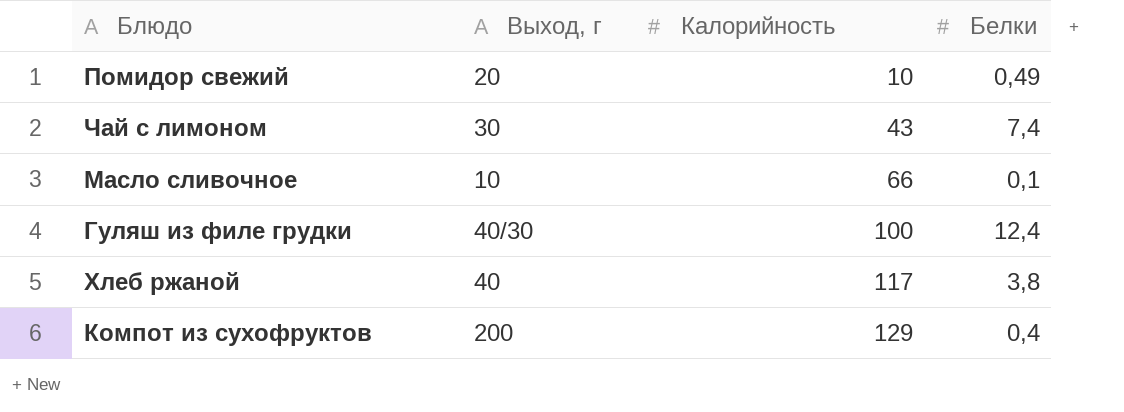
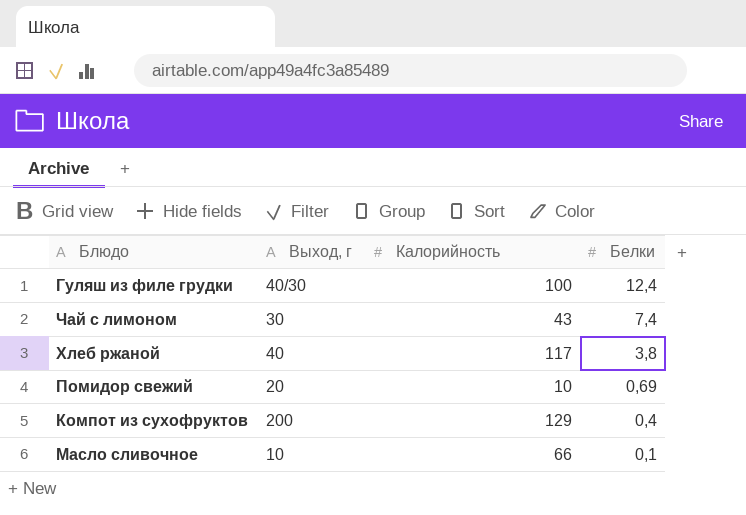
row order: Калорийность ascending -> Белки descending
Помидор свежий | Белки: 0,49 -> 0,69

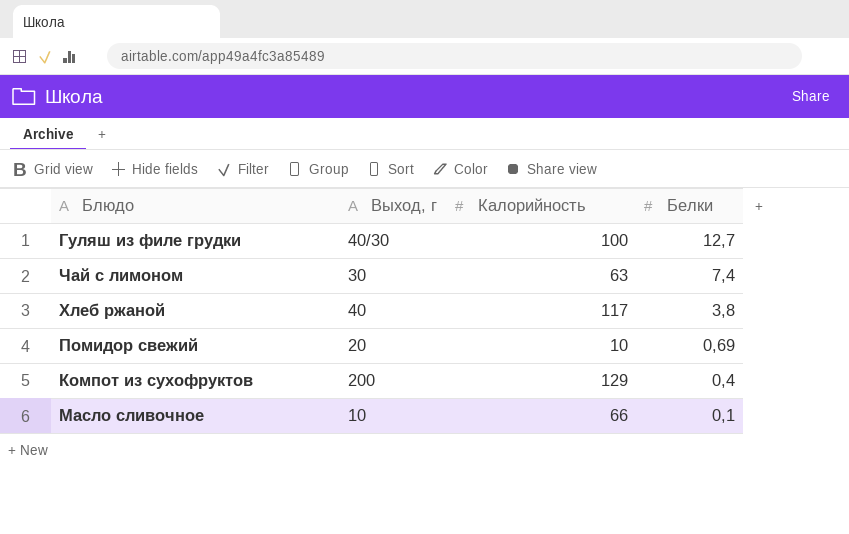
Гуляш из филе грудки | Белки: 12,4 -> 12,7
Чай с лимоном | Калорийность: 43 -> 63

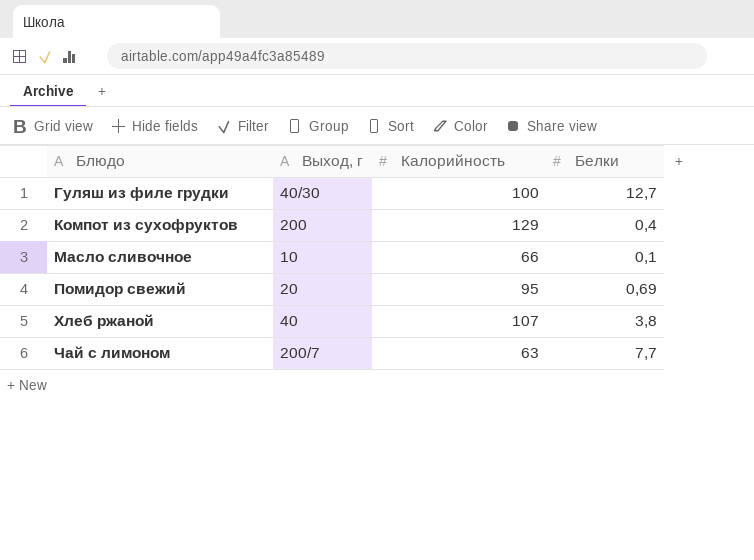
row order: Белки descending -> Блюдо ascending
Помидор свежий | Калорийность: 10 -> 95
Хлеб ржаной | Калорийность: 117 -> 107
Чай с лимоном | Выход, г: 30 -> 200/7
Чай с лимоном | Белки: 7,4 -> 7,7

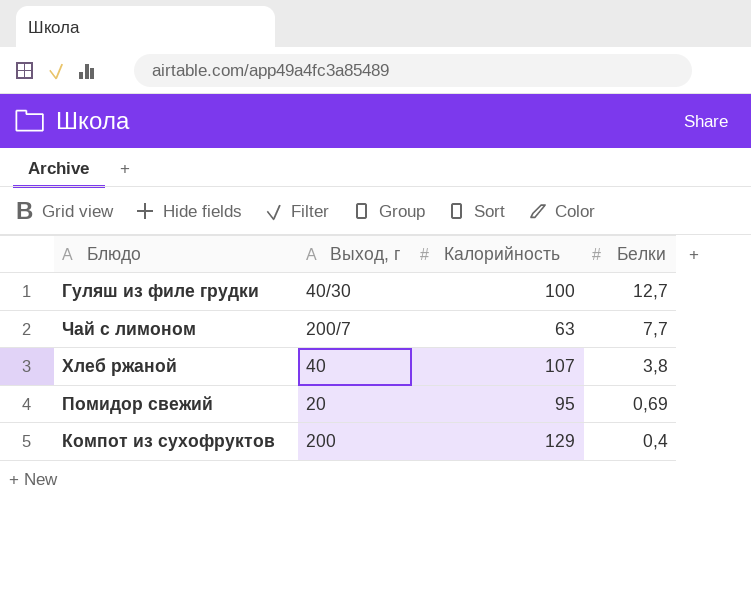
row order: Блюдо ascending -> Белки descending
row Масло сливочное: 10 | 66 | 0,1 -> none

